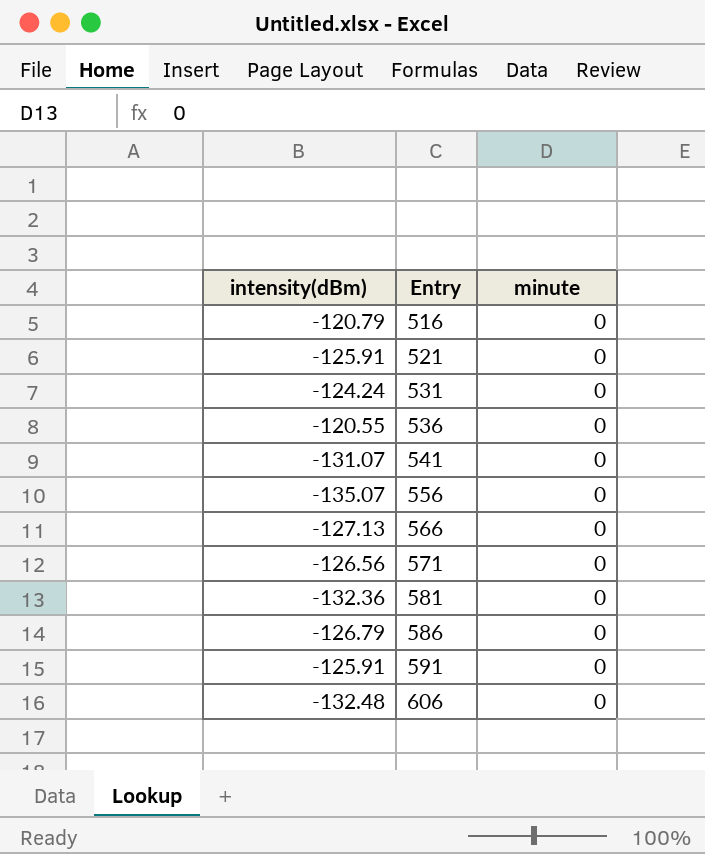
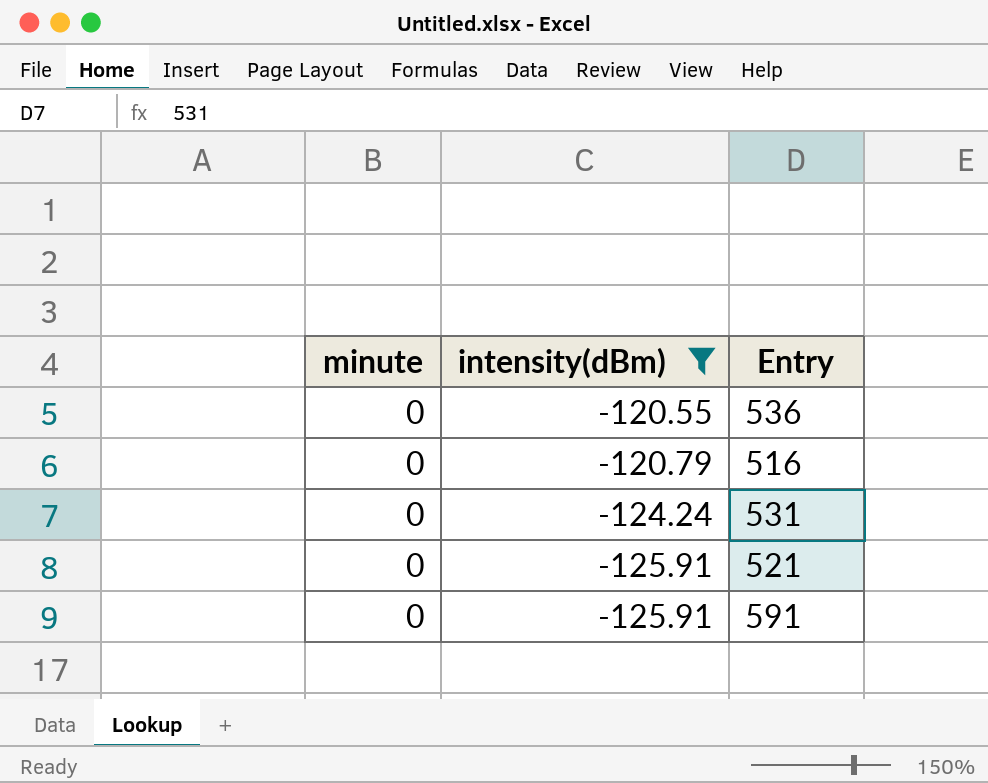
filter: none -> intensity(dBm) >= -125.91
row order: Entry ascending -> intensity(dBm) descending
column minute | position: 3 -> 1

